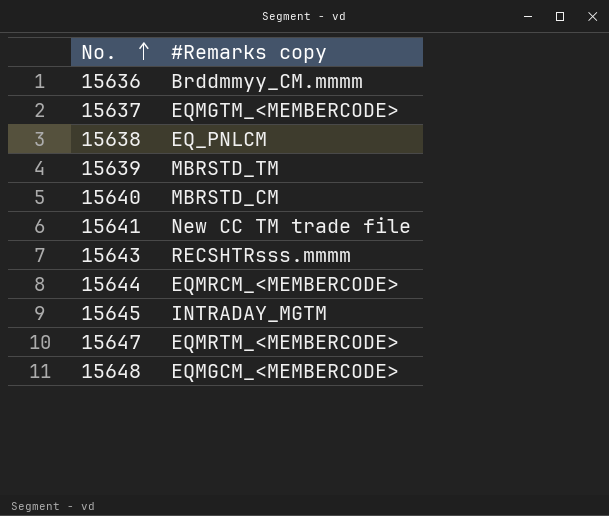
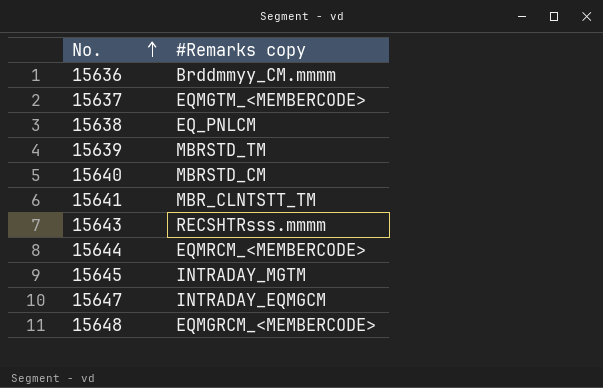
15641 | #Remarks copy: New CC TM trade file -> MBR_CLNTSTT_TM
15647 | #Remarks copy: EQMRTM_<MEMBERCODE> -> INTRADAY_EQMGCM
15648 | #Remarks copy: EQMGCM_<MEMBERCODE> -> EQMGRCM_<MEMBERCODE>

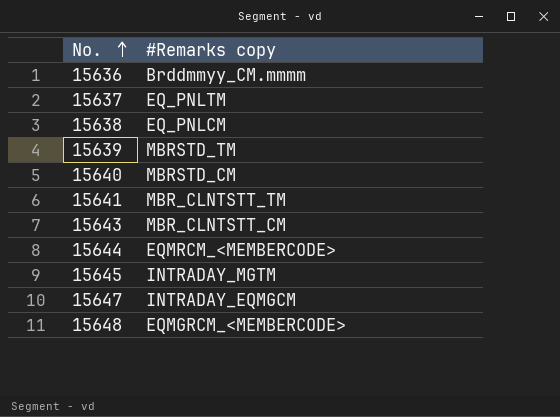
15637 | #Remarks copy: EQMGTM_<MEMBERCODE> -> EQ_PNLTM
15643 | #Remarks copy: RECSHTRsss.mmmm -> MBR_CLNTSTT_CM

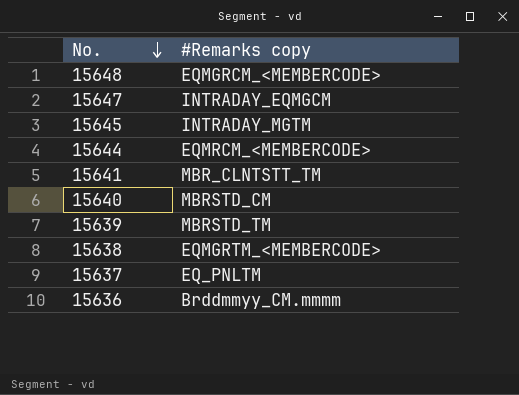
row order: No. ascending -> No. descending
row 15643: MBR_CLNTSTT_CM -> none
15638 | #Remarks copy: EQ_PNLCM -> EQMGRTM_<MEMBERCODE>

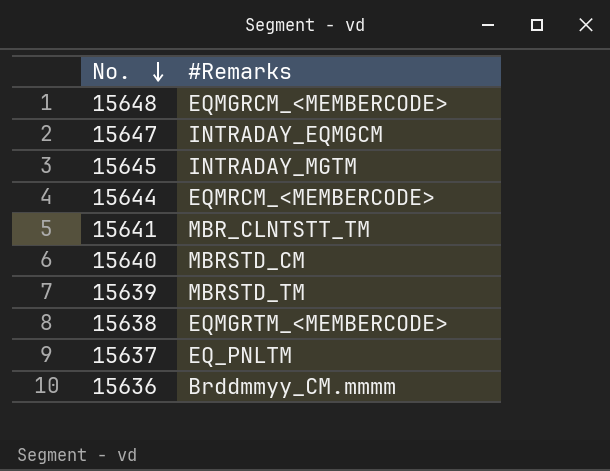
column name: #Remarks copy -> #Remarks

